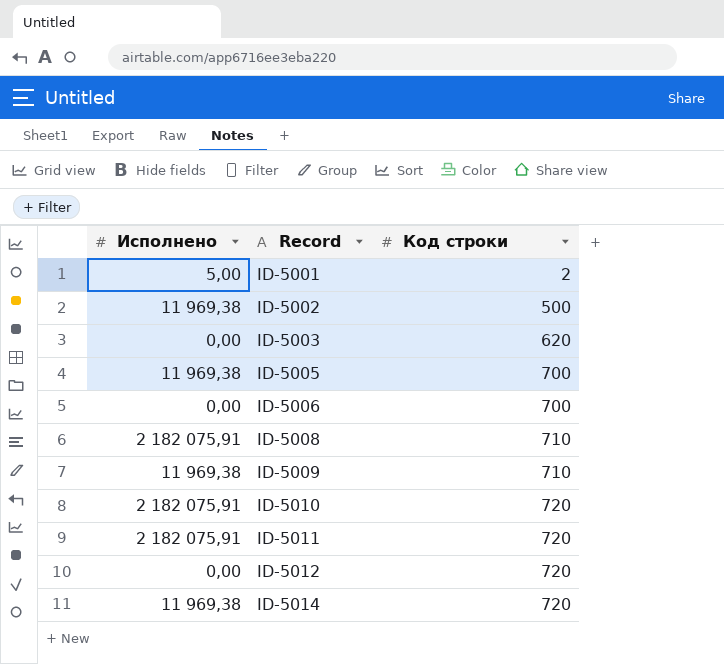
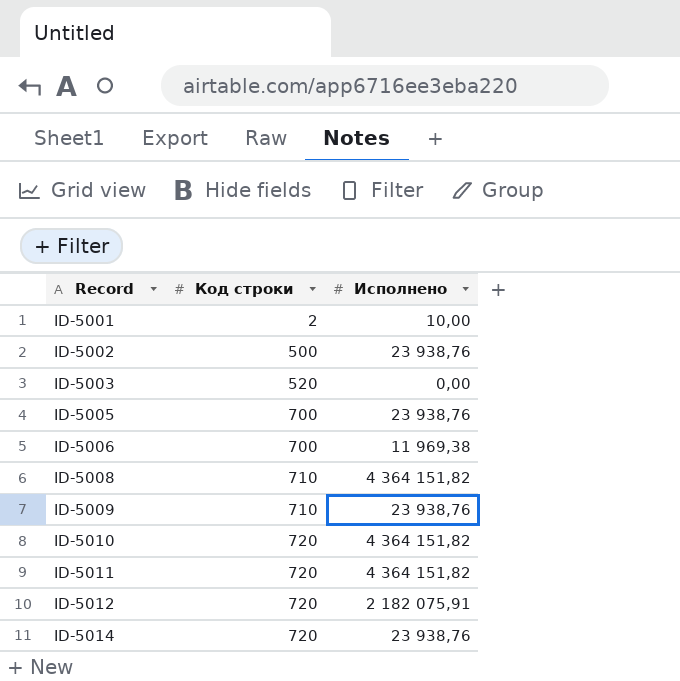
column Исполнено | position: 1 -> 3
ID-5001 | Исполнено: 5,00 -> 10,00
ID-5002 | Исполнено: 11 969,38 -> 23 938,76
ID-5003 | Код строки: 620 -> 520
ID-5005 | Исполнено: 11 969,38 -> 23 938,76
ID-5006 | Исполнено: 0,00 -> 11 969,38
ID-5008 | Исполнено: 2 182 075,91 -> 4 364 151,82
ID-5009 | Исполнено: 11 969,38 -> 23 938,76
ID-5010 | Исполнено: 2 182 075,91 -> 4 364 151,82
ID-5011 | Исполнено: 2 182 075,91 -> 4 364 151,82
ID-5012 | Исполнено: 0,00 -> 2 182 075,91
ID-5014 | Исполнено: 11 969,38 -> 23 938,76

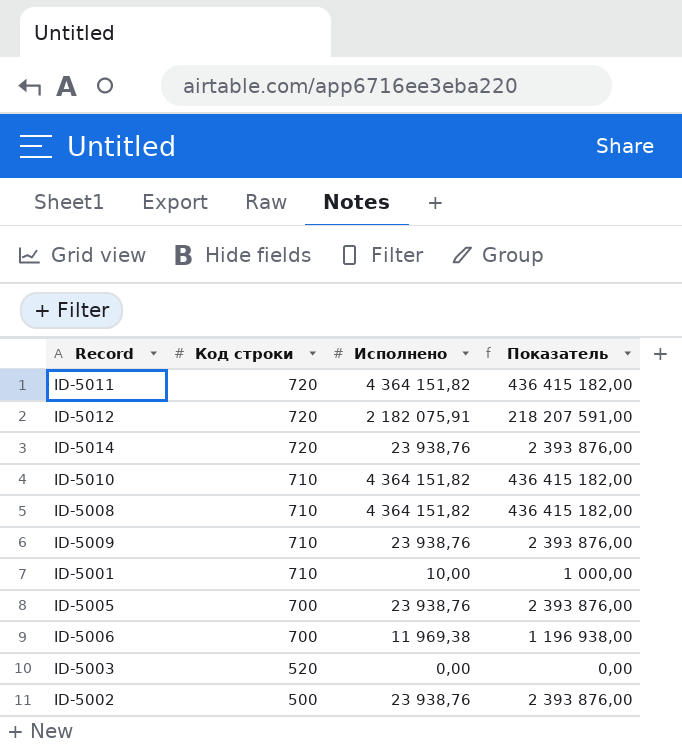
row order: Record ascending -> Код строки descending
column Показатель | formula: none -> [Исполнено] * 100
ID-5010 | Код строки: 720 -> 710
ID-5001 | Код строки: 2 -> 710

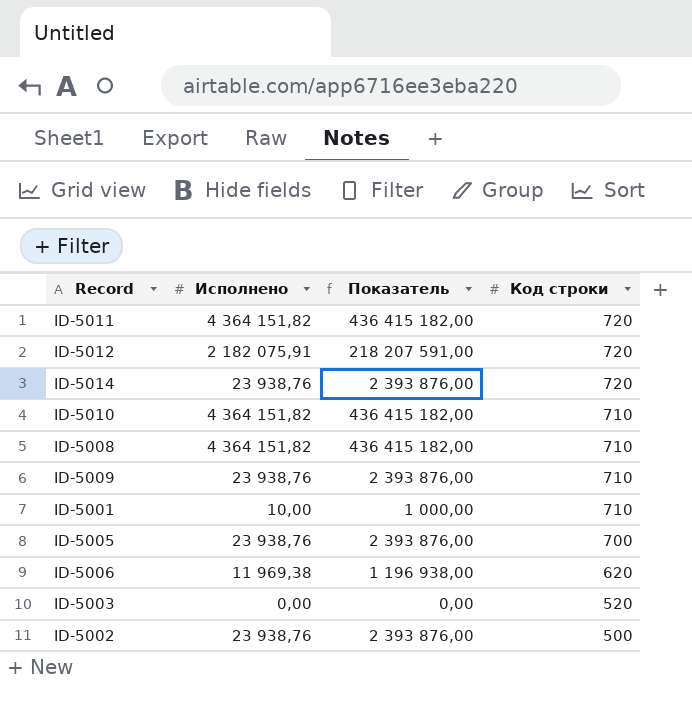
column Код строки | position: 2 -> 4
ID-5006 | Код строки: 700 -> 620

